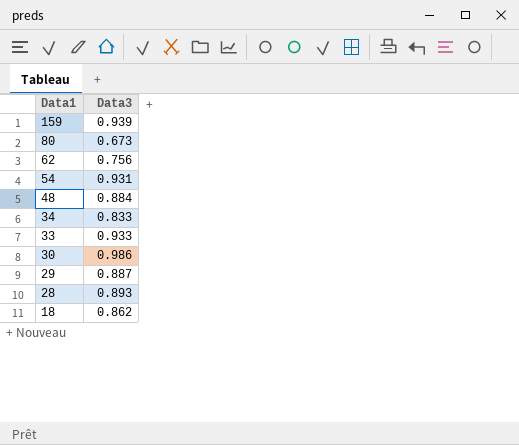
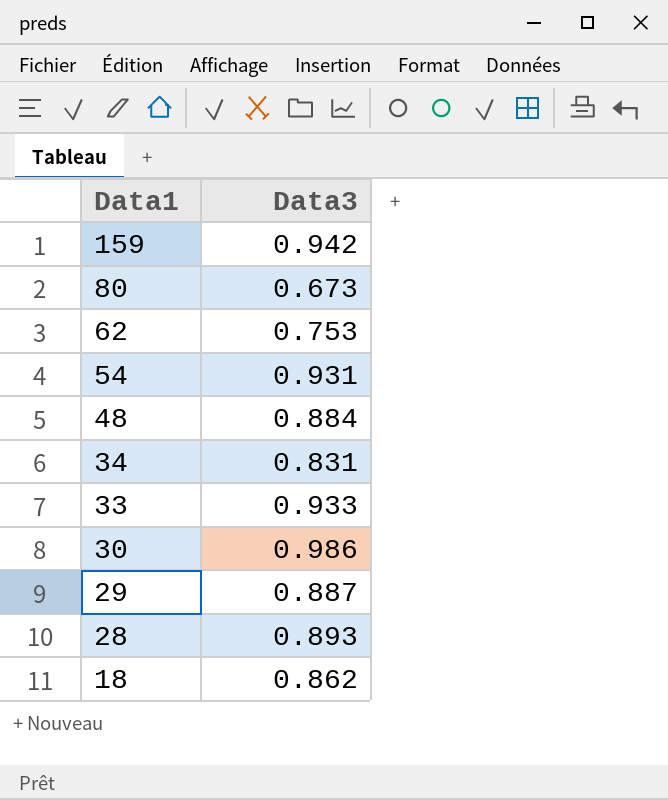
159 | Data3: 0.939 -> 0.942
62 | Data3: 0.756 -> 0.753
34 | Data3: 0.833 -> 0.831

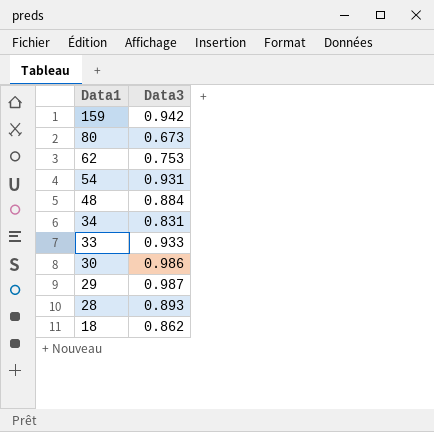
29 | Data3: 0.887 -> 0.987

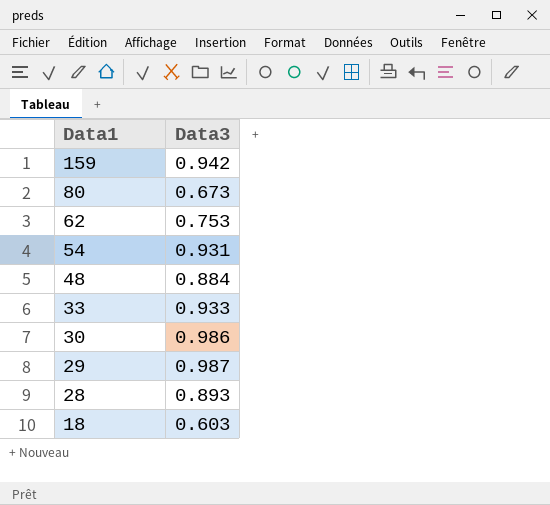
row 34: 0.831 -> none
18 | Data3: 0.862 -> 0.603

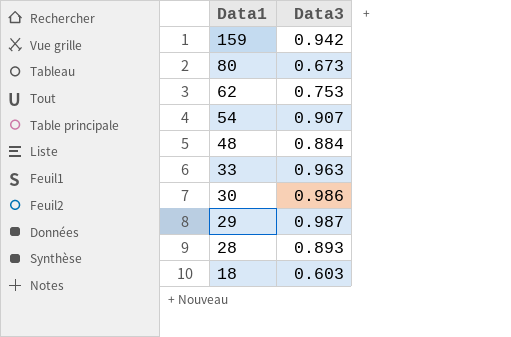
54 | Data3: 0.931 -> 0.907
33 | Data3: 0.933 -> 0.963

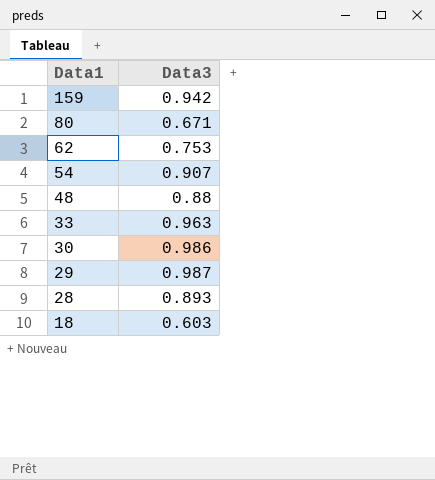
80 | Data3: 0.673 -> 0.671
48 | Data3: 0.884 -> 0.88

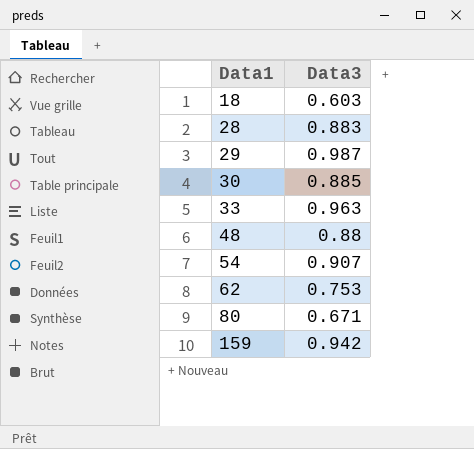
row order: Data1 descending -> Data1 ascending
28 | Data3: 0.893 -> 0.883
30 | Data3: 0.986 -> 0.885

